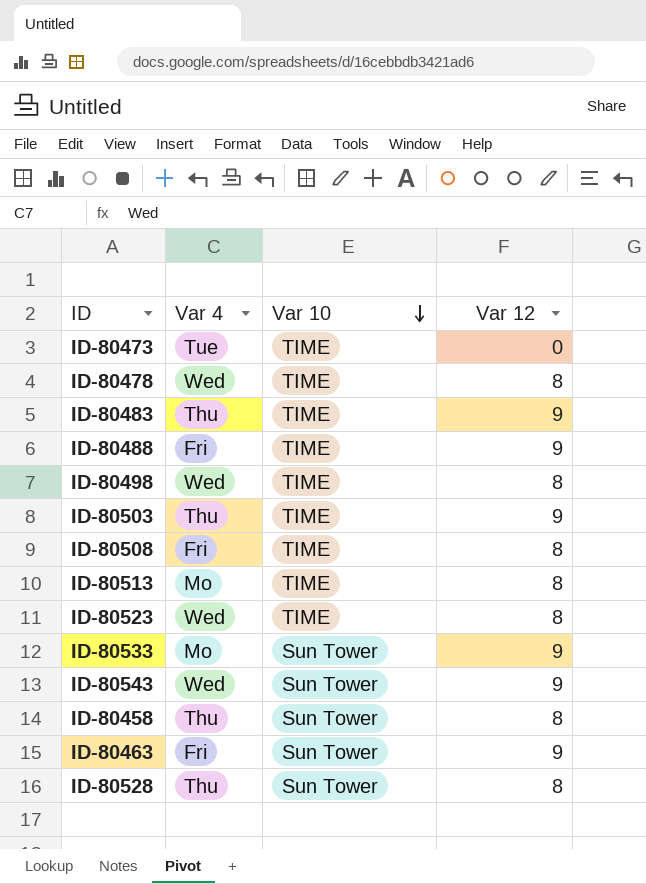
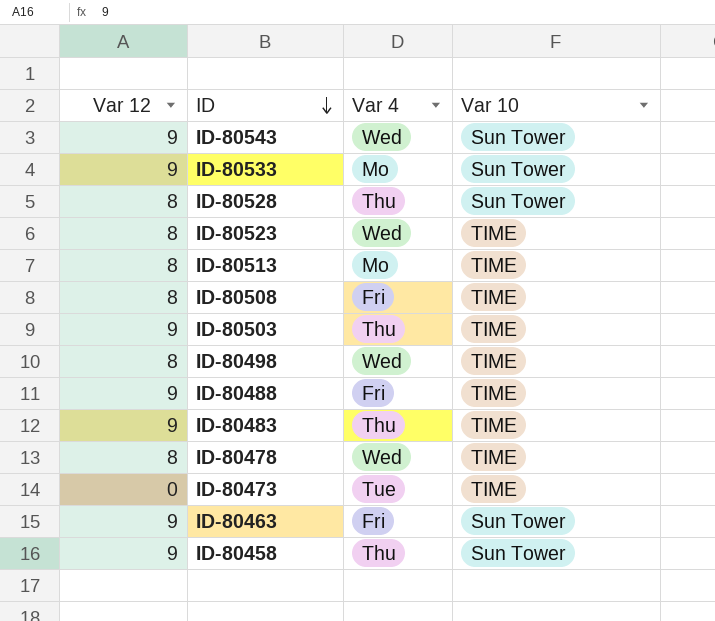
row order: Var 10 descending -> ID descending
column Var 12 | position: 4 -> 1
ID-80458 | Var 12: 8 -> 9

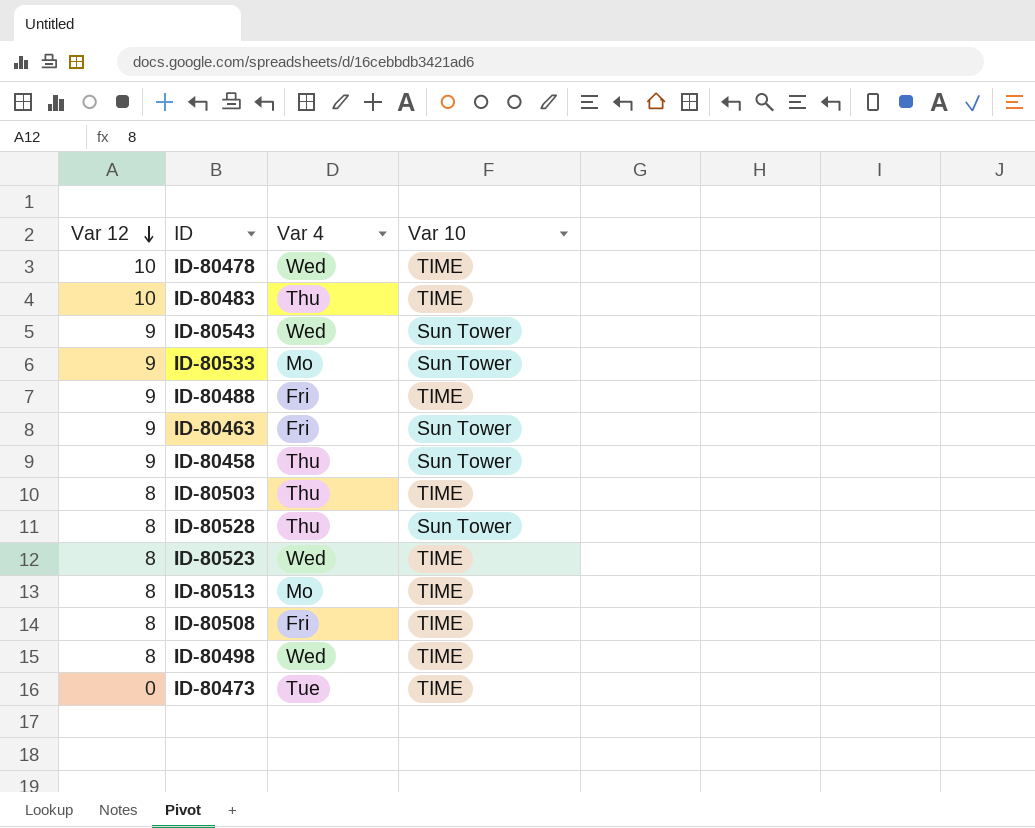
row order: ID descending -> Var 12 descending
ID-80478 | Var 12: 8 -> 10
ID-80483 | Var 12: 9 -> 10
ID-80503 | Var 12: 9 -> 8

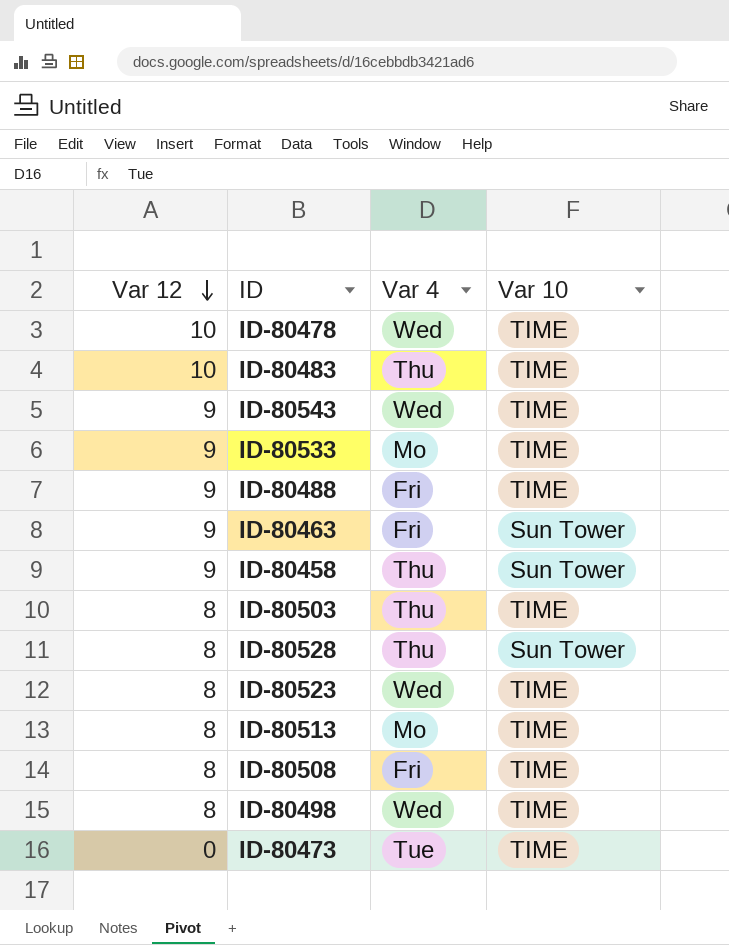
ID-80543 | Var 10: Sun Tower -> TIME
ID-80533 | Var 10: Sun Tower -> TIME

